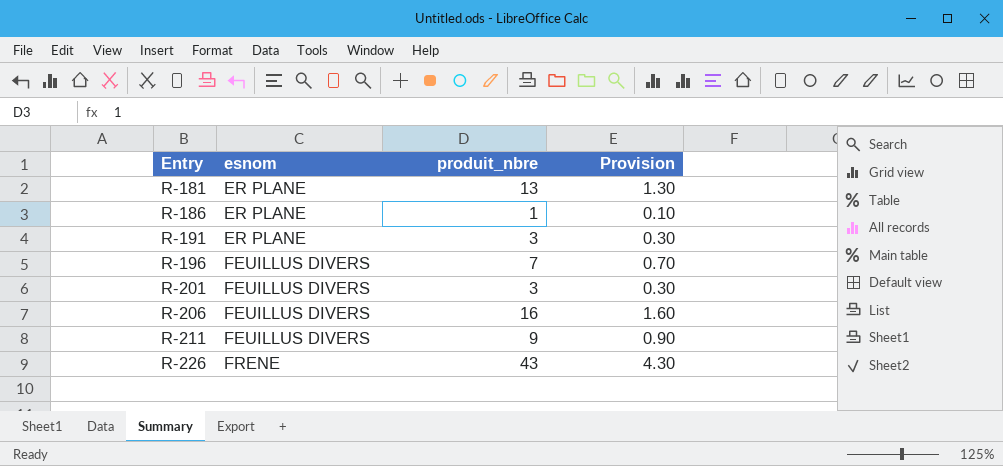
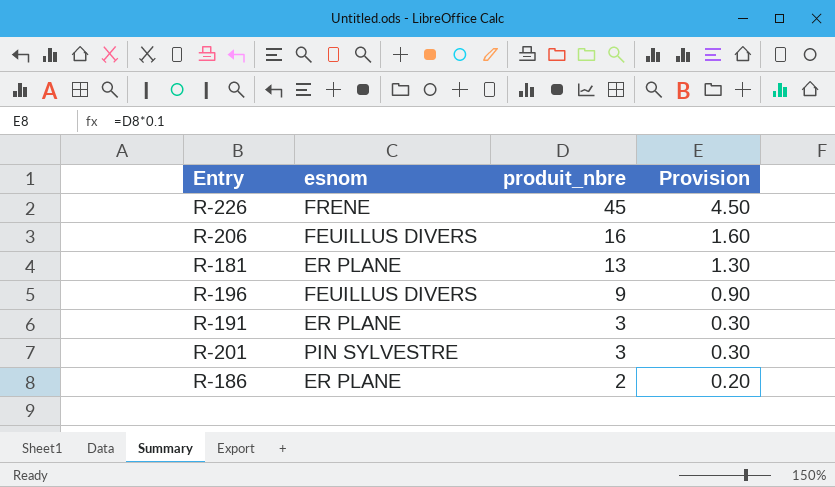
row order: Entry ascending -> produit_nbre descending
row R-211: FEUILLUS DIVERS | 9 | 0.90 -> none
R-226 | produit_nbre: 43 -> 45
R-226 | Provision: 4.30 -> 4.50
R-196 | produit_nbre: 7 -> 9
R-196 | Provision: 0.70 -> 0.90
R-201 | esnom: FEUILLUS DIVERS -> PIN SYLVESTRE
R-186 | produit_nbre: 1 -> 2
R-186 | Provision: 0.10 -> 0.20

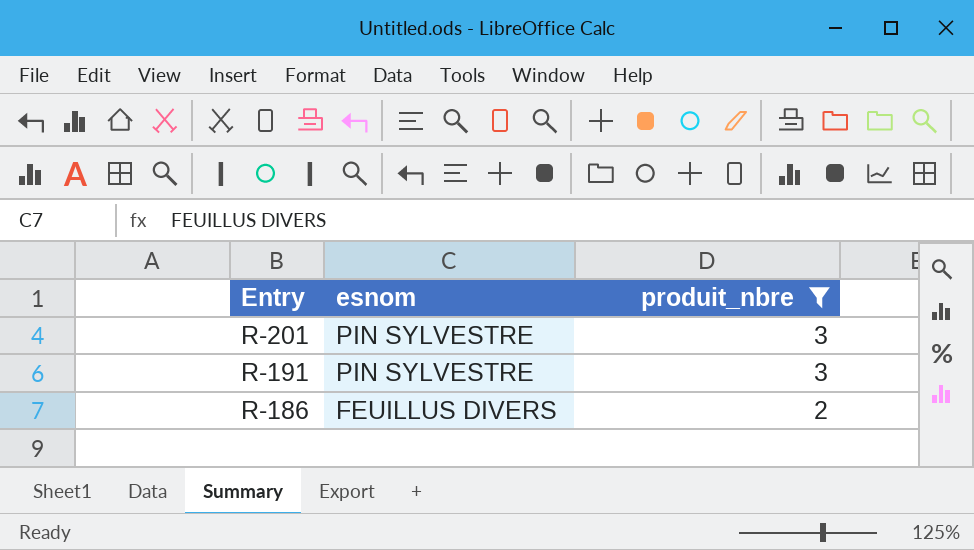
filter: none -> produit_nbre <= 3
row order: produit_nbre descending -> Entry descending
column Provision | formula: [produit_nbre] * 0.1 -> none
R-191 | esnom: ER PLANE -> PIN SYLVESTRE
R-186 | esnom: ER PLANE -> FEUILLUS DIVERS

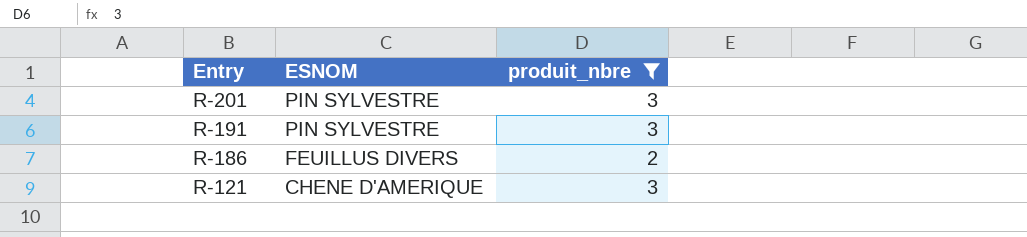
column name: esnom -> ESNOM
row R-121: none -> CHENE D'AMERIQUE | 3

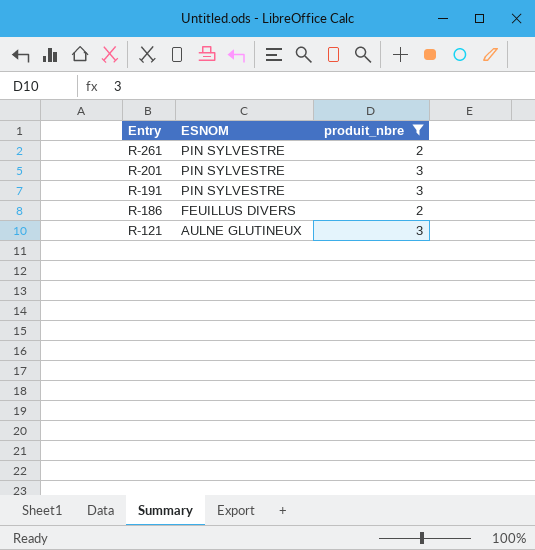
row R-261: none -> PIN SYLVESTRE | 2
R-121 | ESNOM: CHENE D'AMERIQUE -> AULNE GLUTINEUX

